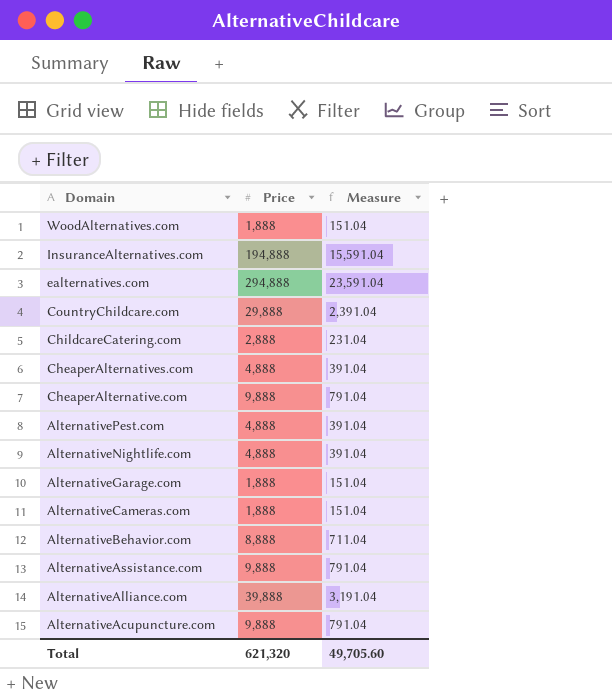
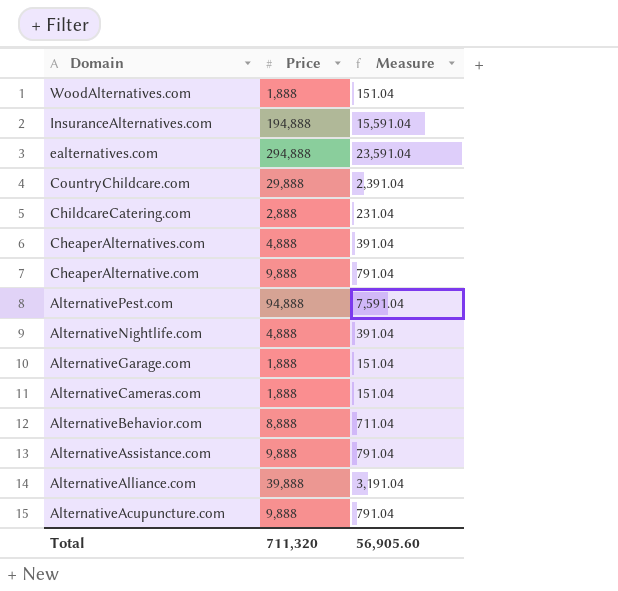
AlternativePest.com | Price: 4,888 -> 94,888
AlternativePest.com | Measure: 391.04 -> 7,591.04
Total | Price: 621,320 -> 711,320
Total | Measure: 49,705.60 -> 56,905.60

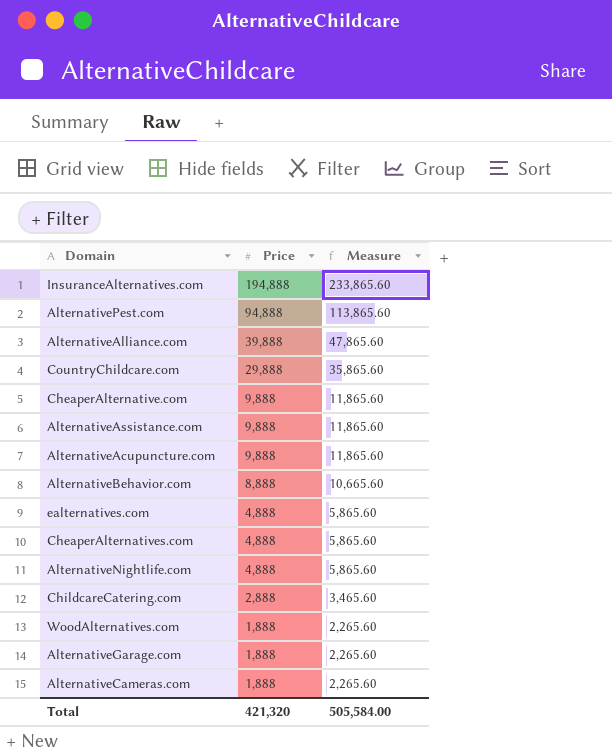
row order: Domain descending -> Price descending
column Measure | formula: [Price] * 0.08 -> [Price] * 1.2
ealternatives.com | Price: 294,888 -> 4,888
Total | Price: 711,320 -> 421,320
Total | Measure: 56,905.60 -> 505,584.00

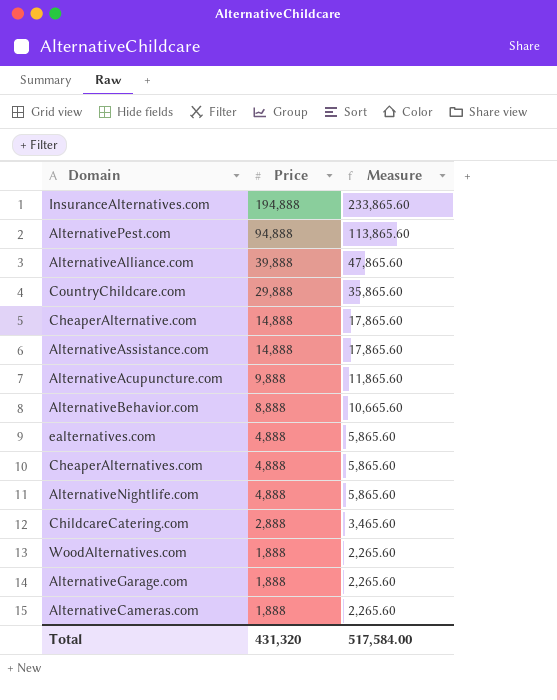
CheaperAlternative.com | Price: 9,888 -> 14,888
CheaperAlternative.com | Measure: 11,865.60 -> 17,865.60
AlternativeAssistance.com | Price: 9,888 -> 14,888
AlternativeAssistance.com | Measure: 11,865.60 -> 17,865.60
Total | Price: 421,320 -> 431,320
Total | Measure: 505,584.00 -> 517,584.00

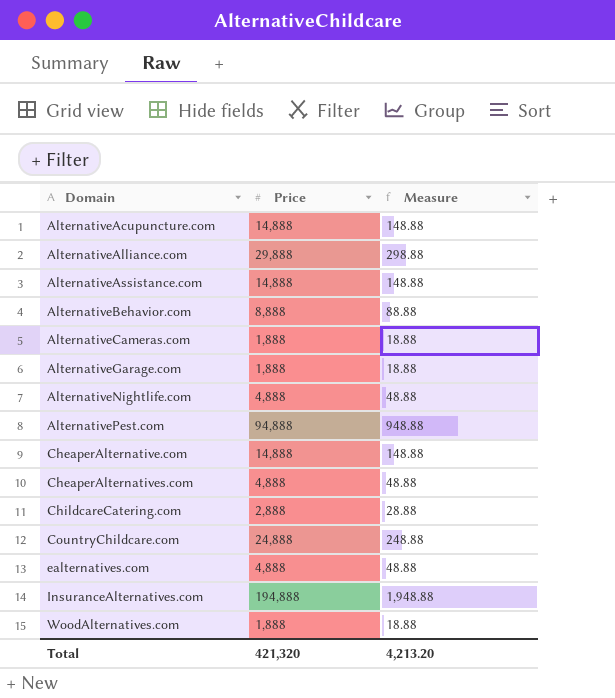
row order: Price descending -> Domain ascending
column Measure | formula: [Price] * 1.2 -> [Price] * 0.01
AlternativeAcupuncture.com | Price: 9,888 -> 14,888
AlternativeAlliance.com | Price: 39,888 -> 29,888
CountryChildcare.com | Price: 29,888 -> 24,888
Total | Price: 431,320 -> 421,320
Total | Measure: 517,584.00 -> 4,213.20

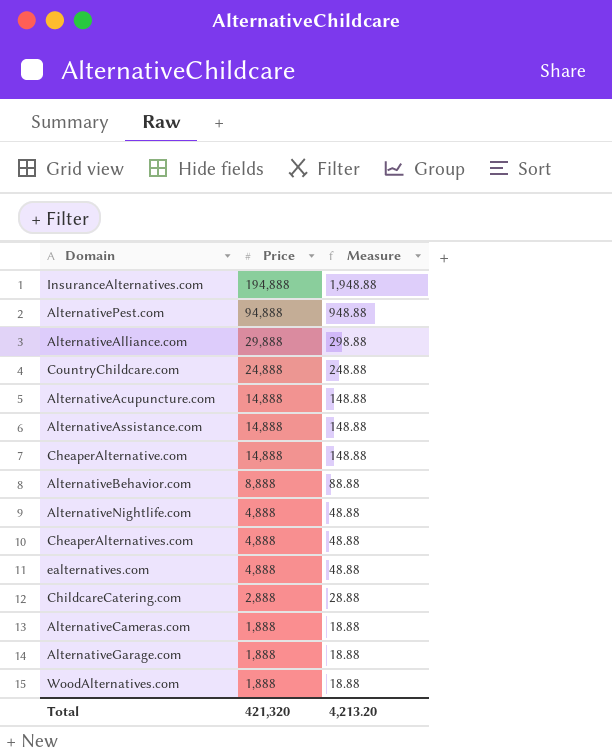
row order: Domain ascending -> Price descending

